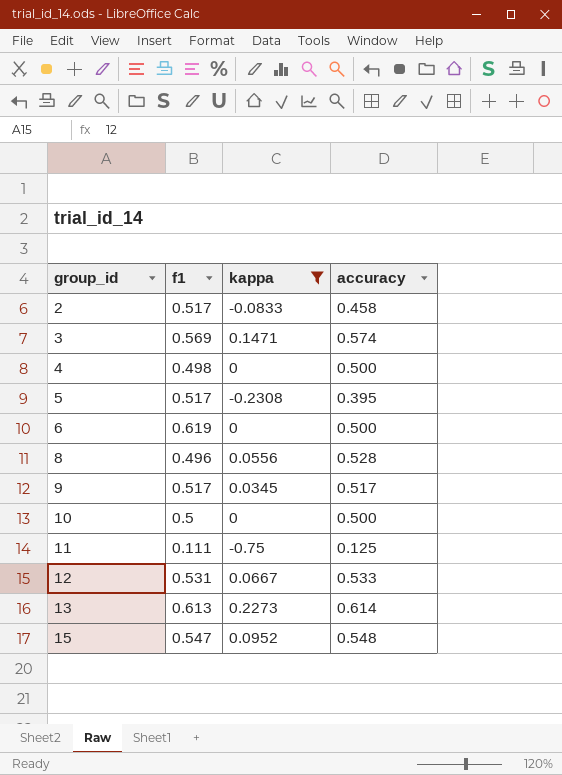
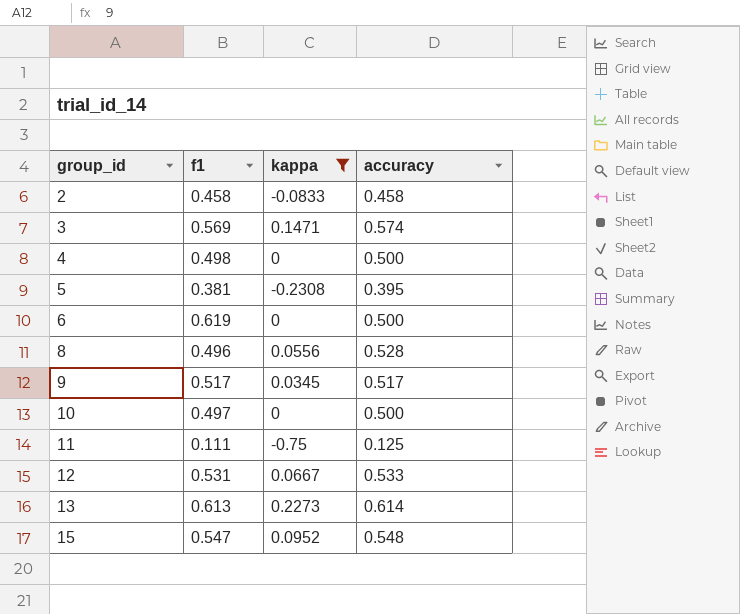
2 | f1: 0.517 -> 0.458
5 | f1: 0.517 -> 0.381
10 | f1: 0.5 -> 0.497

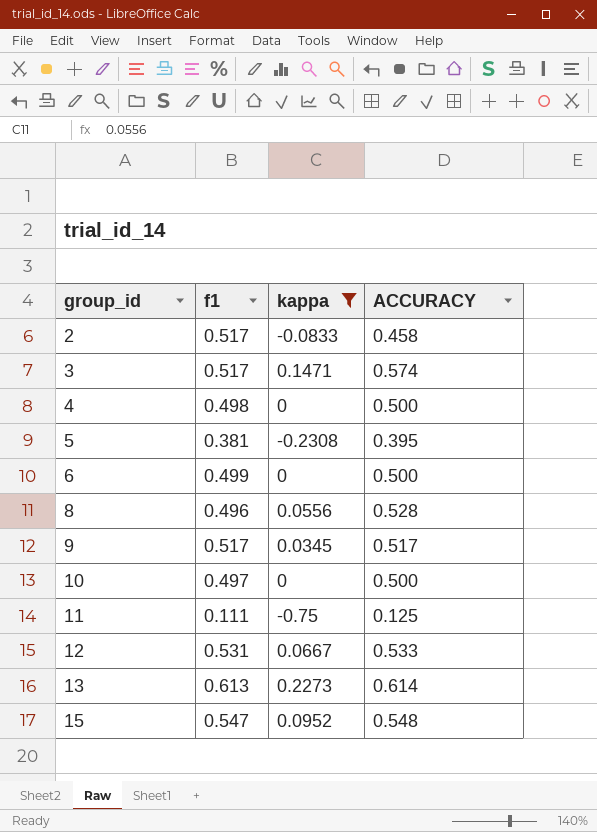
column name: accuracy -> ACCURACY
2 | f1: 0.458 -> 0.517
3 | f1: 0.569 -> 0.517
6 | f1: 0.619 -> 0.499

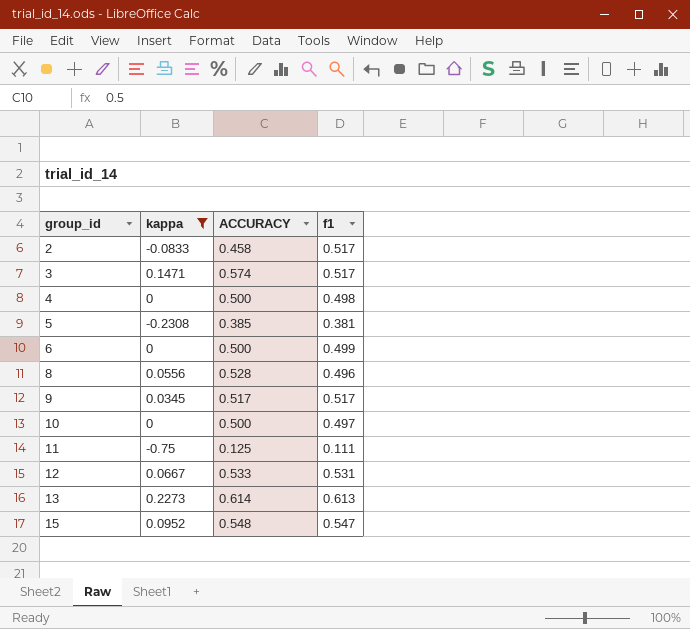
column f1 | position: 2 -> 4
5 | ACCURACY: 0.395 -> 0.385

